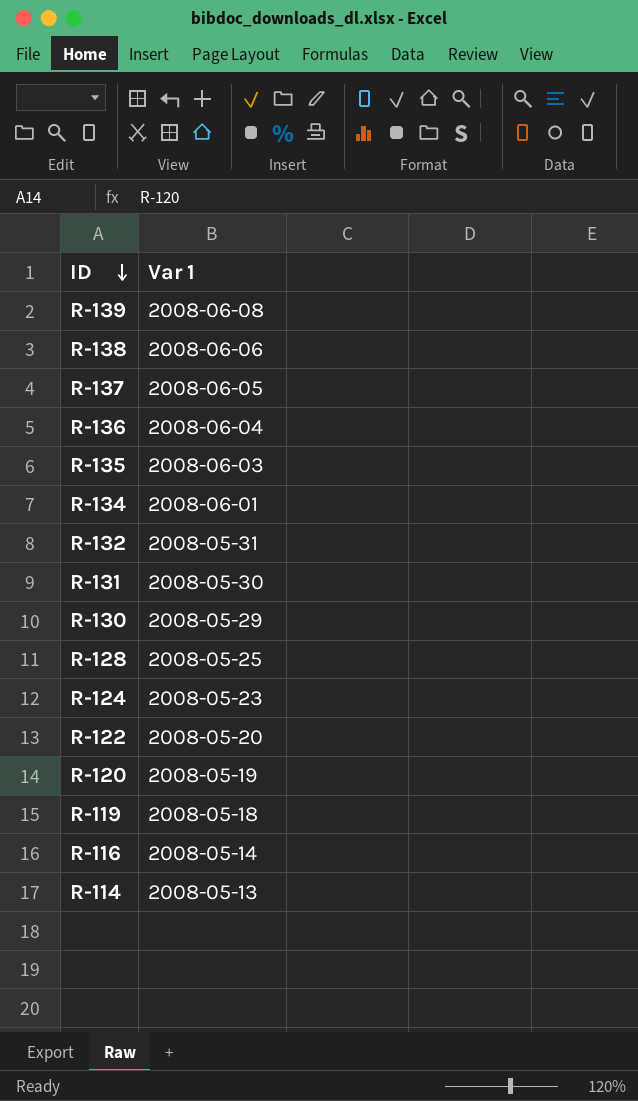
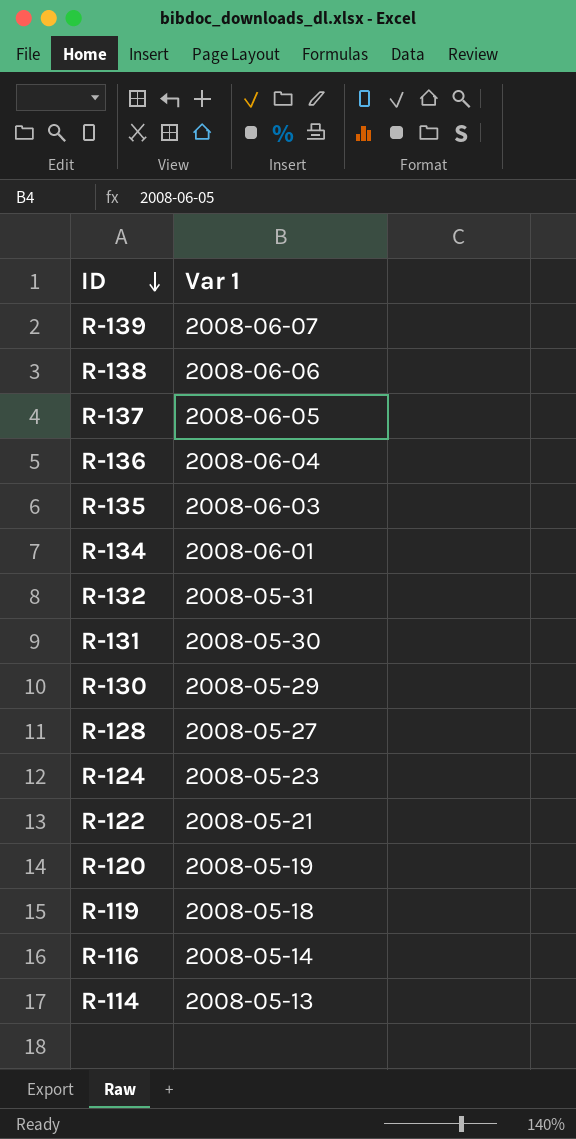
R-139 | Var 1: 2008-06-08 -> 2008-06-07
R-128 | Var 1: 2008-05-25 -> 2008-05-27
R-122 | Var 1: 2008-05-20 -> 2008-05-21

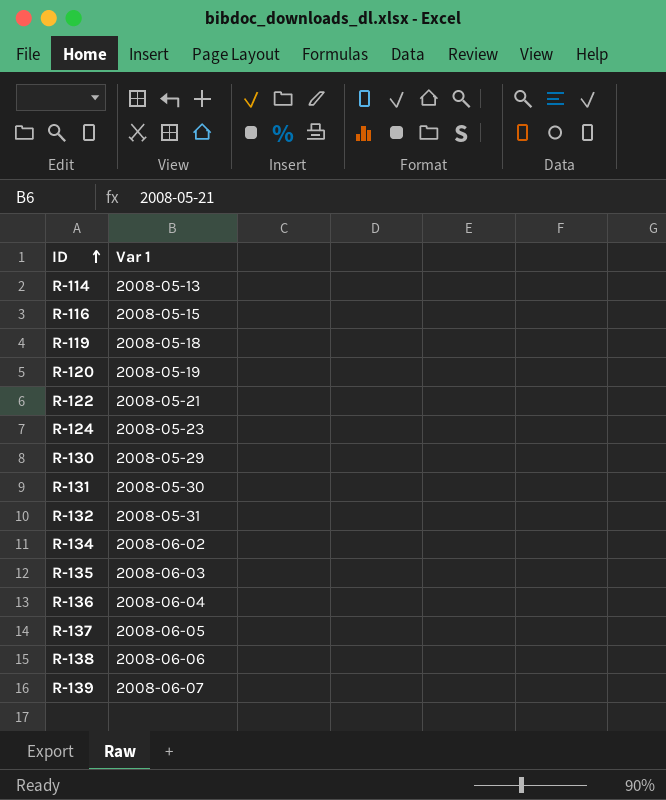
row order: ID descending -> ID ascending
row R-128: 2008-05-27 -> none
R-116 | Var 1: 2008-05-14 -> 2008-05-15
R-134 | Var 1: 2008-06-01 -> 2008-06-02

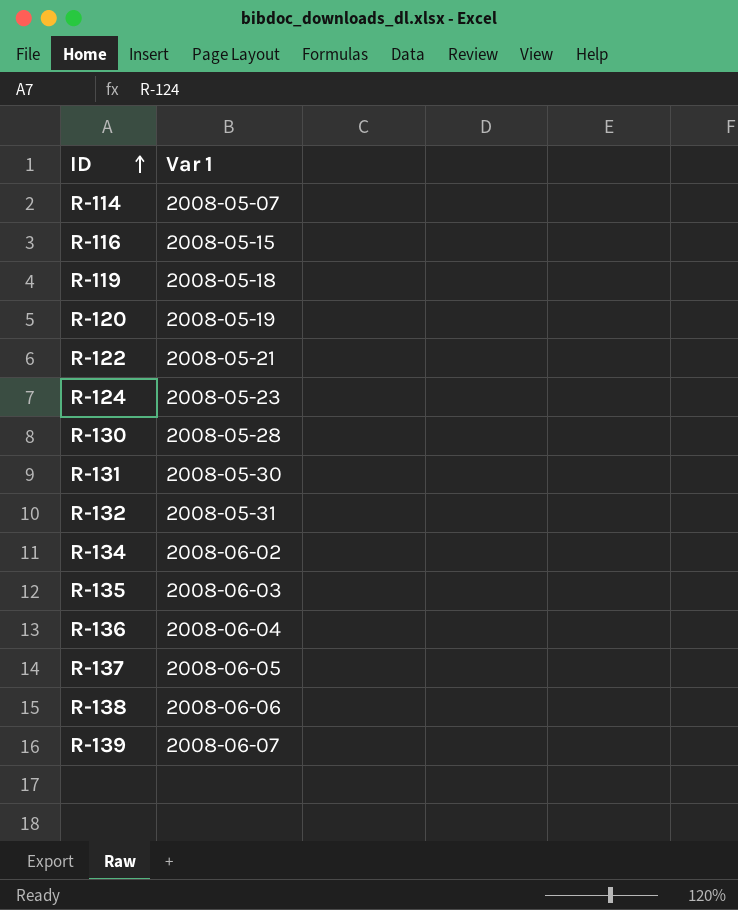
R-114 | Var 1: 2008-05-13 -> 2008-05-07
R-130 | Var 1: 2008-05-29 -> 2008-05-28

